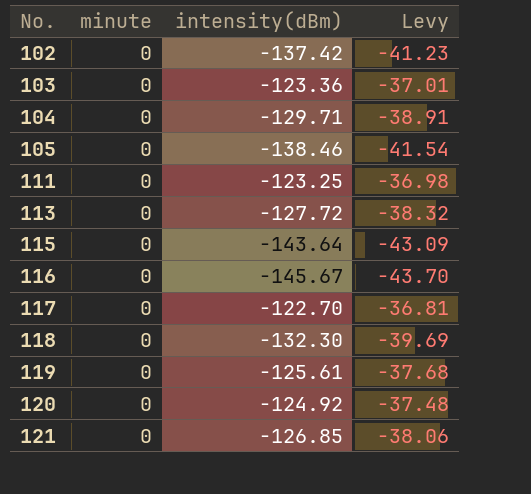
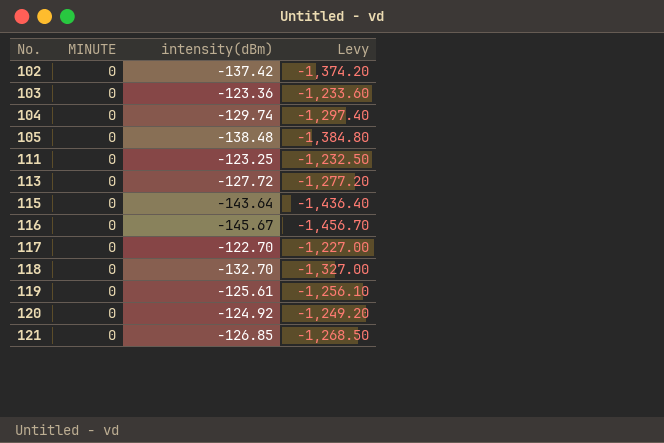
column name: minute -> MINUTE
column Levy | formula: [intensity(dBm)] * 0.3 -> [intensity(dBm)] * 10
104 | intensity(dBm): -129.71 -> -129.74
105 | intensity(dBm): -138.46 -> -138.48
118 | intensity(dBm): -132.30 -> -132.70

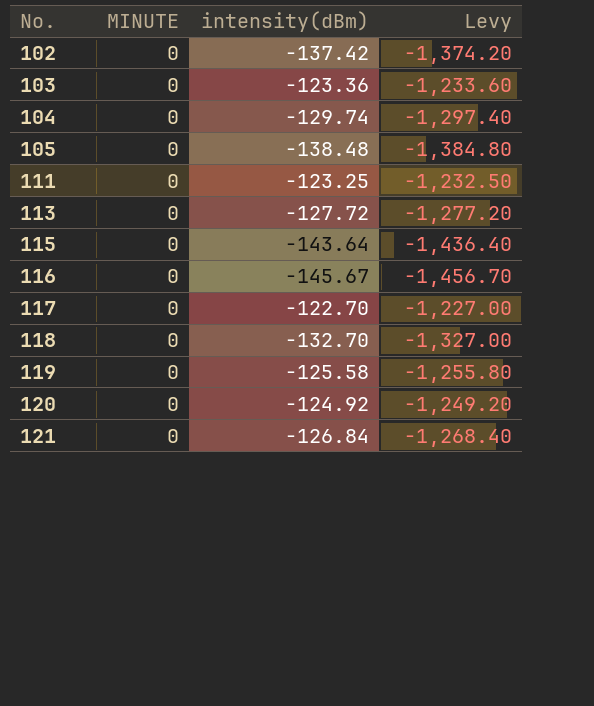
119 | intensity(dBm): -125.61 -> -125.58
119 | Levy: -1,256.10 -> -1,255.80
121 | intensity(dBm): -126.85 -> -126.84
121 | Levy: -1,268.50 -> -1,268.40

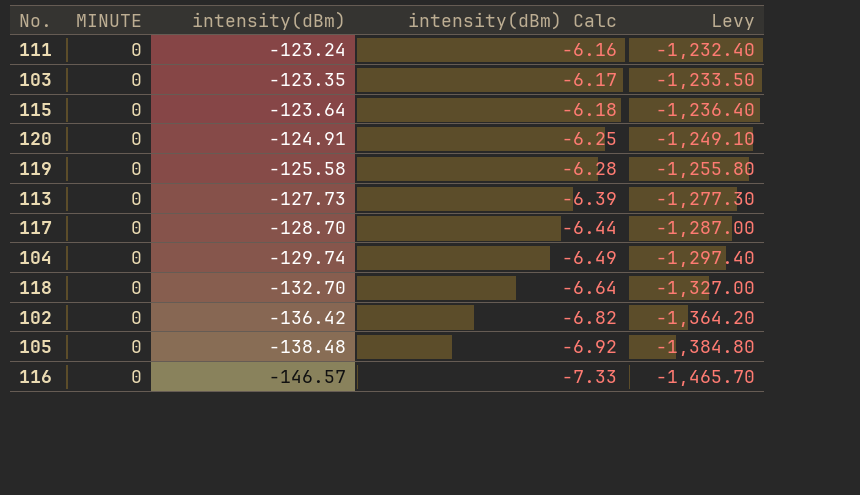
row order: No. ascending -> intensity(dBm) descending
column intensity(dBm) Calc | formula: none -> [intensity(dBm)] * 0.05
row 121: 0 | -126.84 | -1,268.40 -> none
111 | intensity(dBm): -123.25 -> -123.24
111 | Levy: -1,232.50 -> -1,232.40
103 | intensity(dBm): -123.36 -> -123.35
103 | Levy: -1,233.60 -> -1,233.50
115 | intensity(dBm): -143.64 -> -123.64
115 | Levy: -1,436.40 -> -1,236.40
120 | intensity(dBm): -124.92 -> -124.91
120 | Levy: -1,249.20 -> -1,249.10
113 | intensity(dBm): -127.72 -> -127.73
113 | Levy: -1,277.20 -> -1,277.30
117 | intensity(dBm): -122.70 -> -128.70
117 | Levy: -1,227.00 -> -1,287.00
102 | intensity(dBm): -137.42 -> -136.42
102 | Levy: -1,374.20 -> -1,364.20
116 | intensity(dBm): -145.67 -> -146.57
116 | Levy: -1,456.70 -> -1,465.70

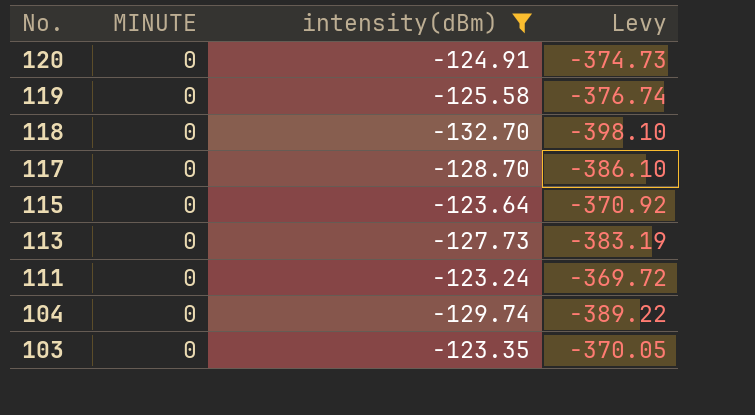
filter: none -> intensity(dBm) >= -132.70
row order: intensity(dBm) descending -> No. descending
column intensity(dBm) Calc | formula: [intensity(dBm)] * 0.05 -> none
column Levy | formula: [intensity(dBm)] * 10 -> [intensity(dBm)] * 3

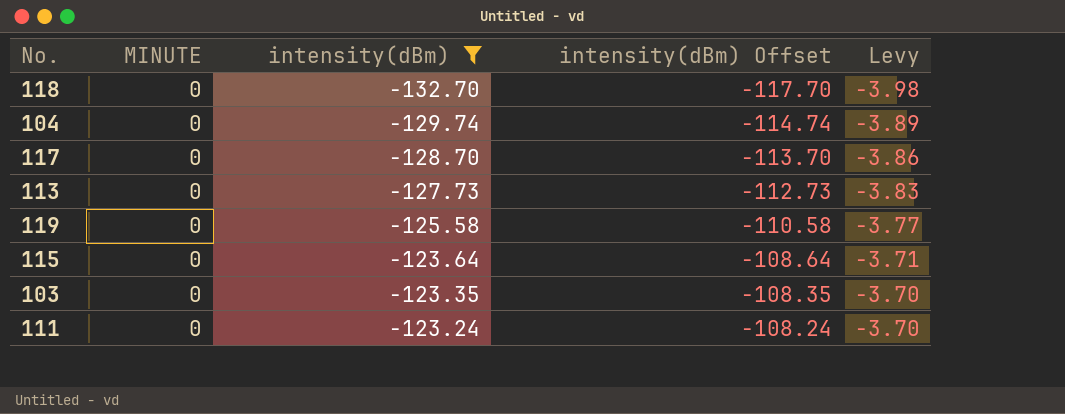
row order: No. descending -> intensity(dBm) ascending
column intensity(dBm) Offset | formula: none -> [intensity(dBm)] + 15
column Levy | formula: [intensity(dBm)] * 3 -> [intensity(dBm)] * 0.03
row 120: 0 | -124.91 | -374.73 -> none

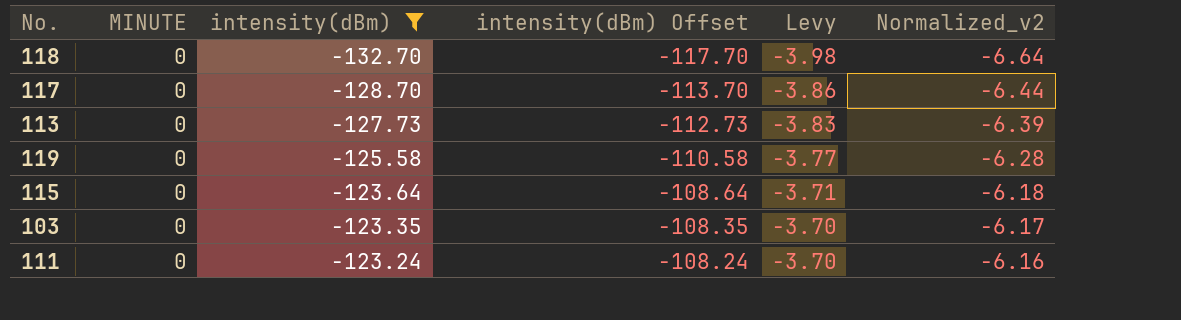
column Normalized_v2 | formula: none -> [intensity(dBm)] * 0.05
row 104: 0 | -129.74 | -114.74 | -3.89 -> none

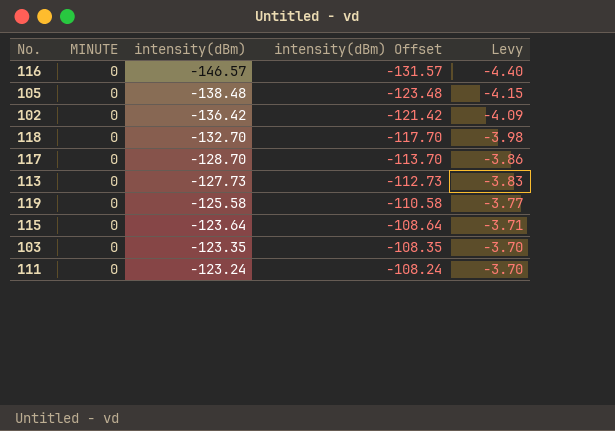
filter: intensity(dBm) >= -132.70 -> none
column Normalized_v2 | formula: [intensity(dBm)] * 0.05 -> none

